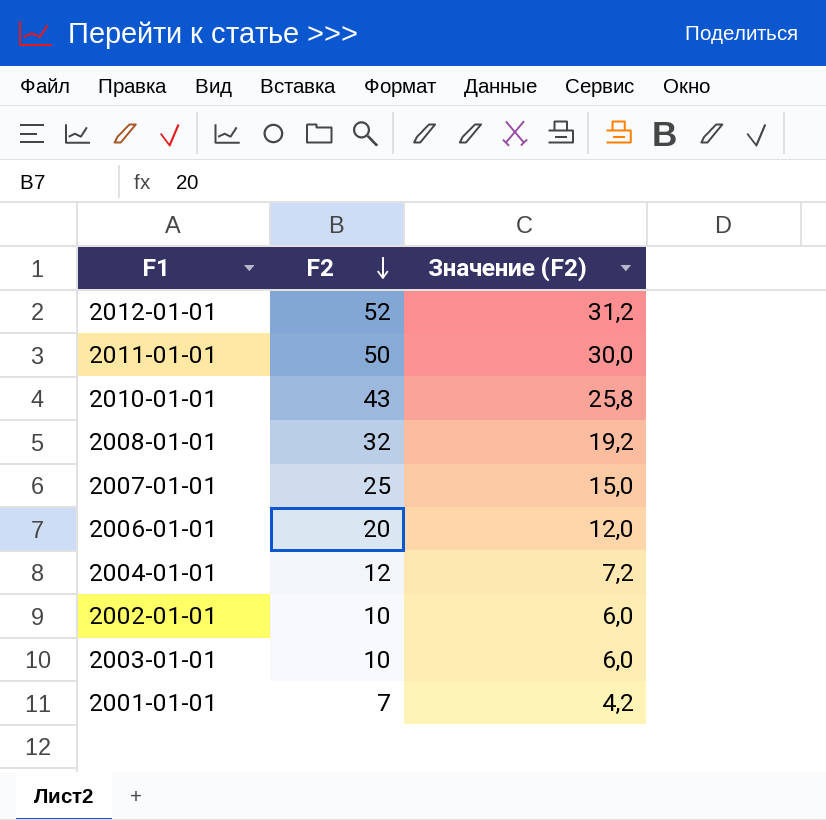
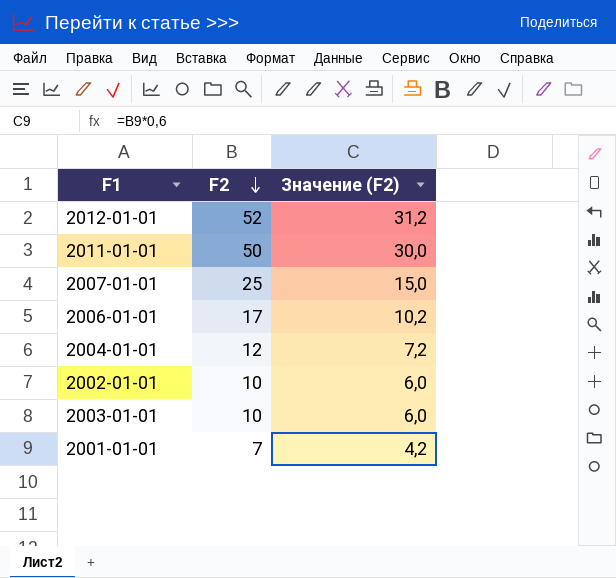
row 2010-01-01: 43 | 25,8 -> none
row 2008-01-01: 32 | 19,2 -> none
2006-01-01 | F2: 20 -> 17
2006-01-01 | Значение (F2): 12,0 -> 10,2

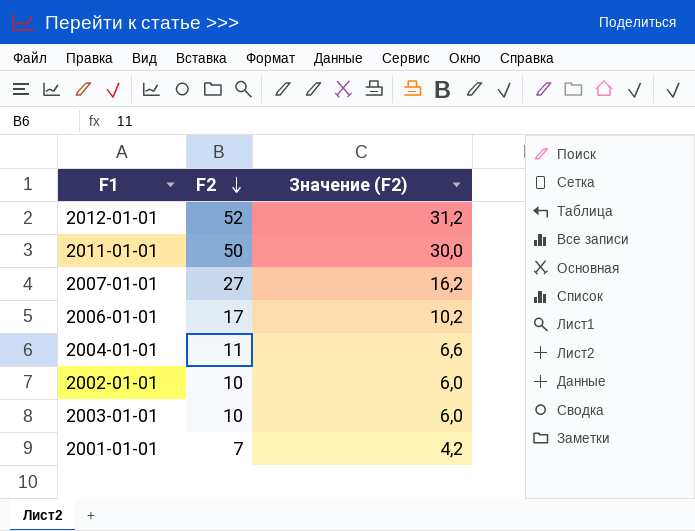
2007-01-01 | F2: 25 -> 27
2007-01-01 | Значение (F2): 15,0 -> 16,2
2004-01-01 | F2: 12 -> 11
2004-01-01 | Значение (F2): 7,2 -> 6,6

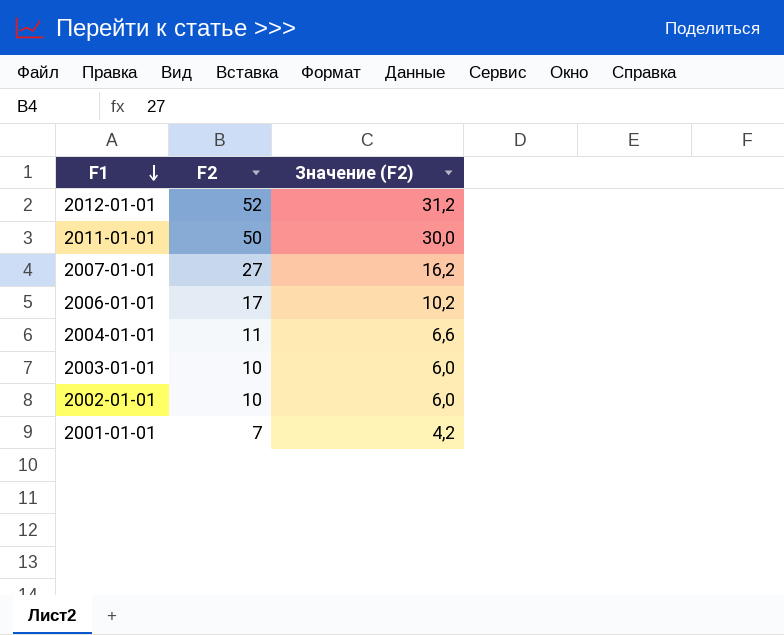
row order: F2 descending -> F1 descending

